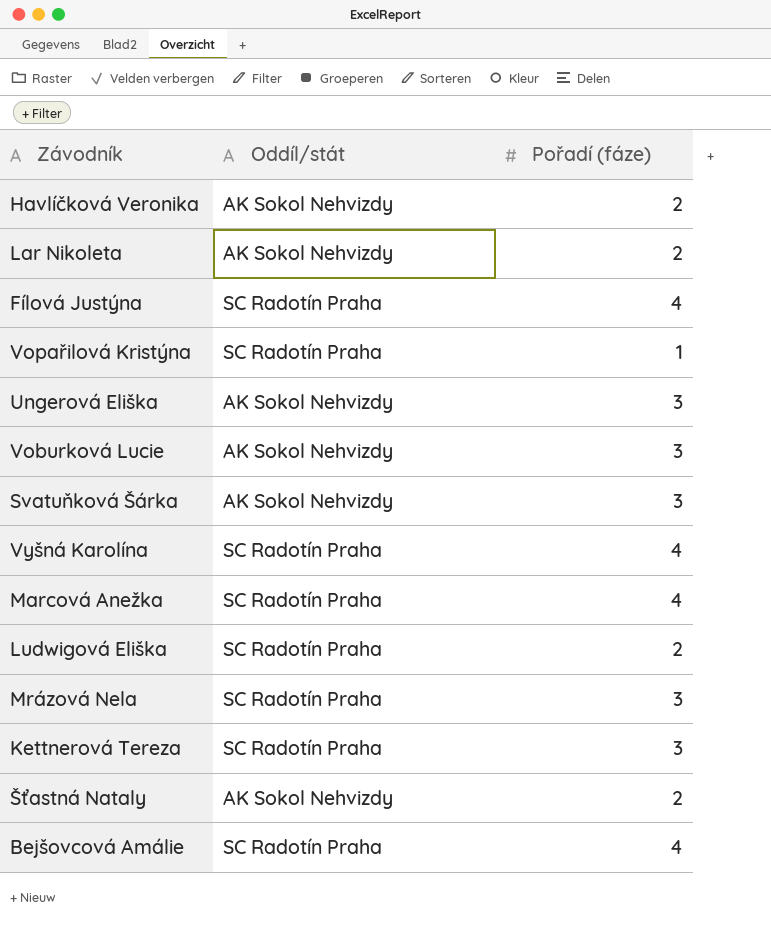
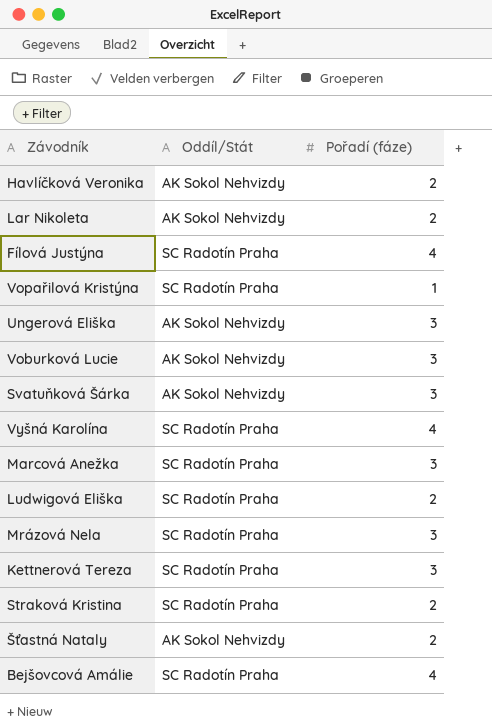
column name: Oddíl/stát -> Oddíl/Stát
Marcová Anežka | Pořadí (fáze): 4 -> 3
row Straková Kristina: none -> SC Radotín Praha | 2

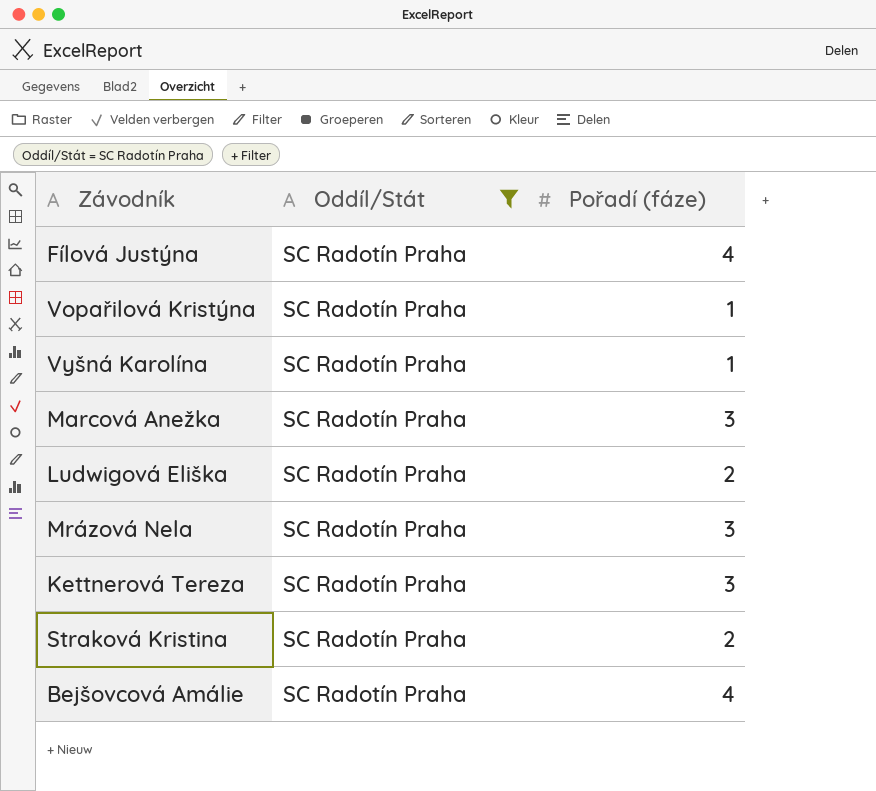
filter: none -> Oddíl/Stát = SC Radotín Praha
Vyšná Karolína | Pořadí (fáze): 4 -> 1

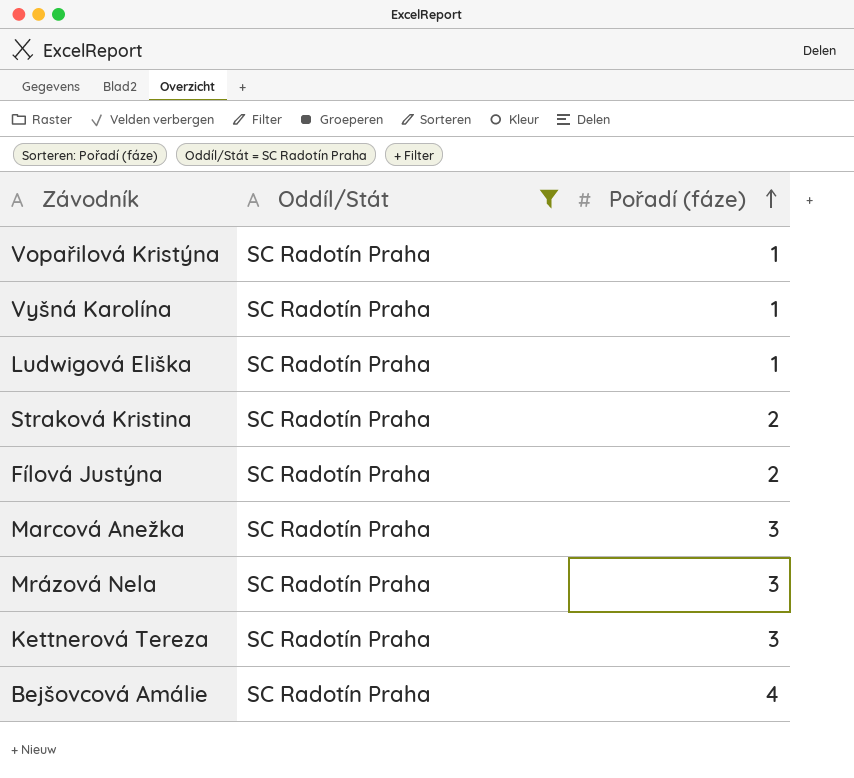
row order: none -> Pořadí (fáze) ascending
Ludwigová Eliška | Pořadí (fáze): 2 -> 1
Fílová Justýna | Pořadí (fáze): 4 -> 2

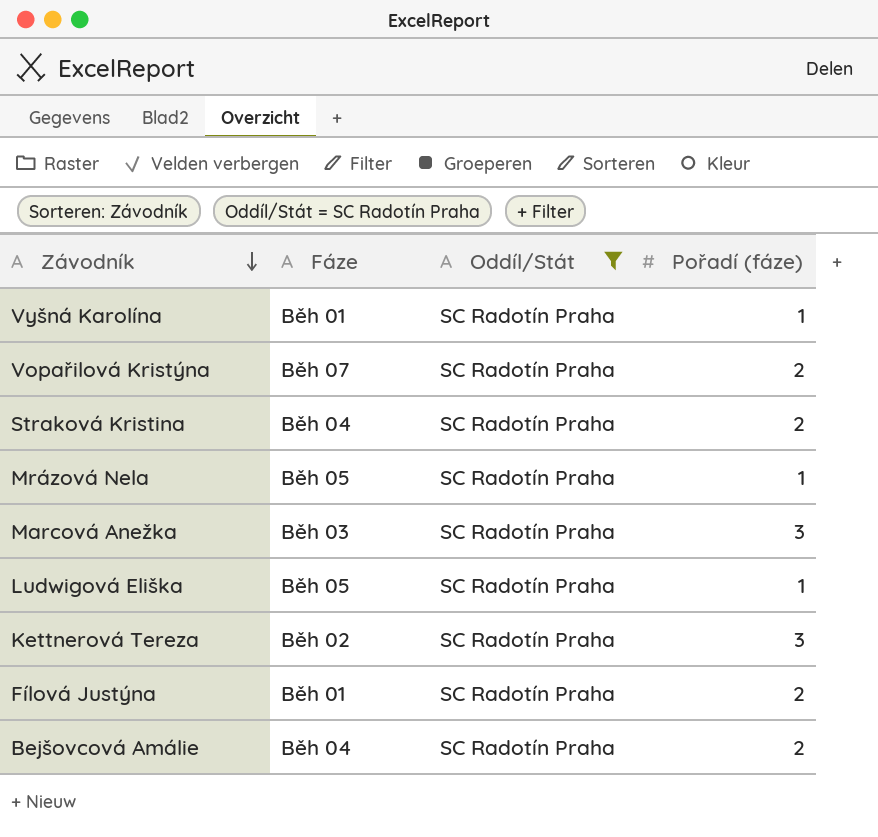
row order: Pořadí (fáze) ascending -> Závodník descending
column Fáze | position: none -> 2
Vopařilová Kristýna | Pořadí (fáze): 1 -> 2
Mrázová Nela | Pořadí (fáze): 3 -> 1
Bejšovcová Amálie | Pořadí (fáze): 4 -> 2

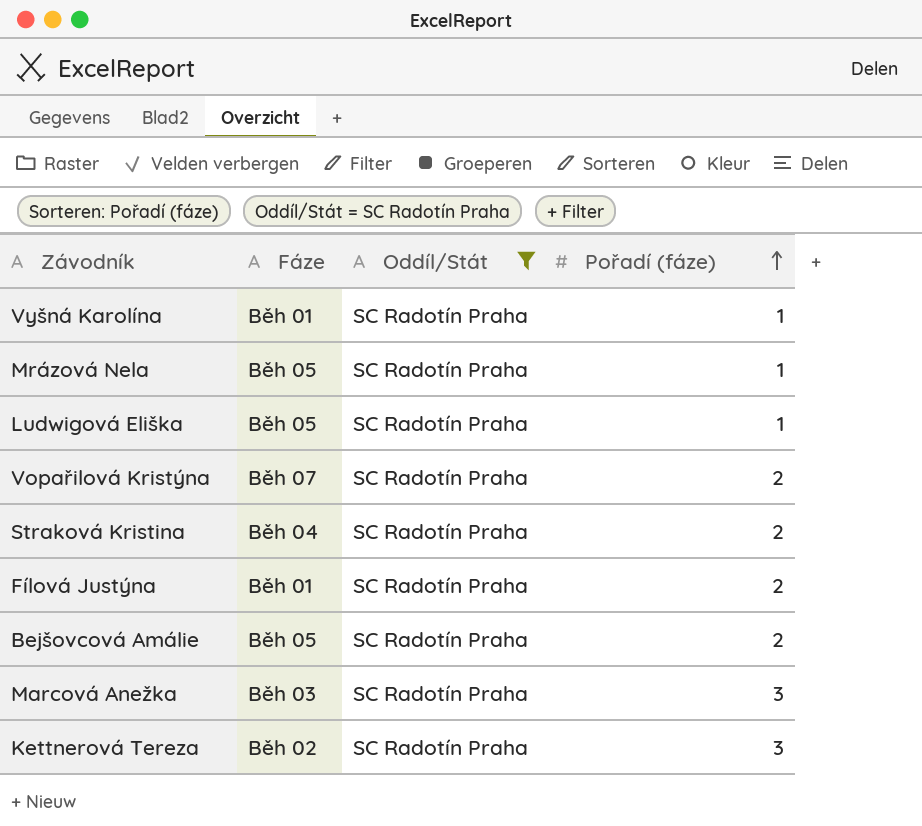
row order: Závodník descending -> Pořadí (fáze) ascending
Bejšovcová Amálie | Fáze: Běh 04 -> Běh 05

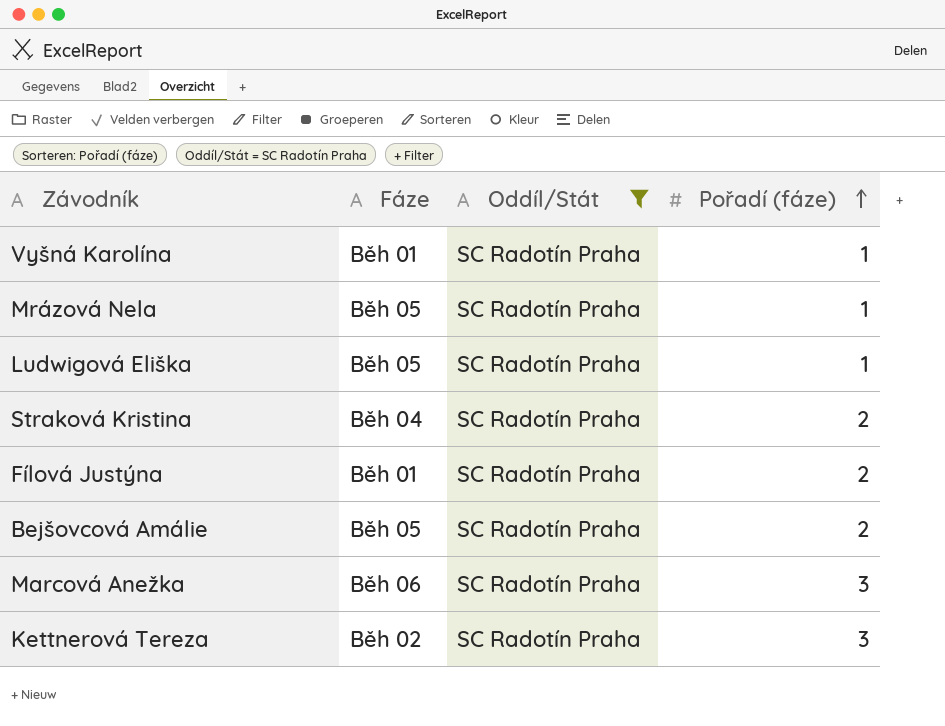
row Vopařilová Kristýna: Běh 07 | SC Radotín Praha | 2 -> none
Marcová Anežka | Fáze: Běh 03 -> Běh 06

